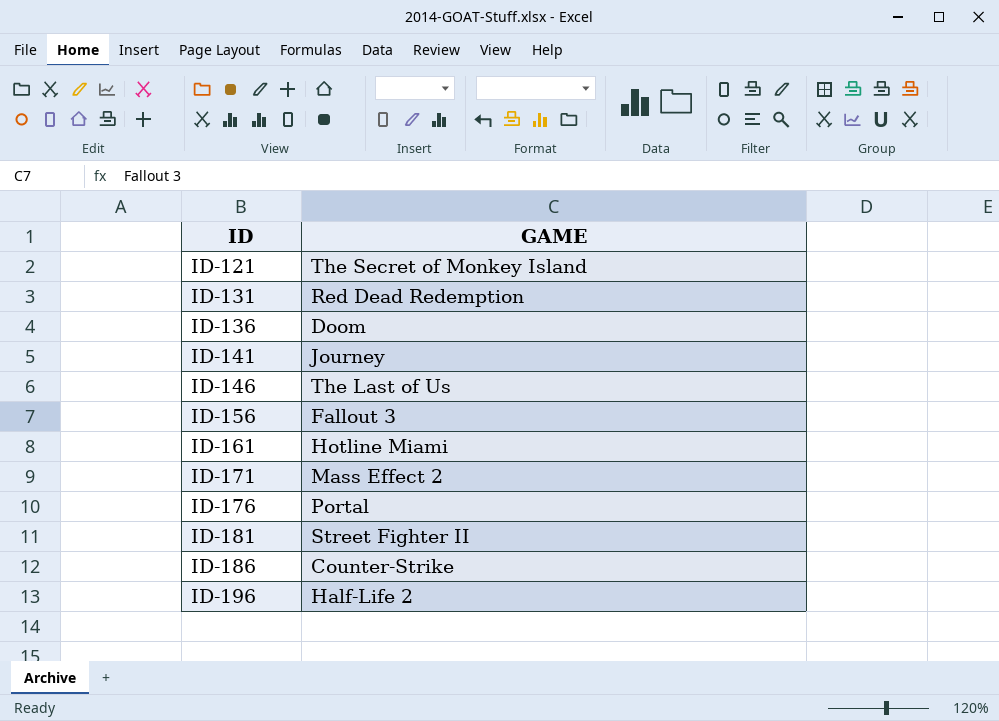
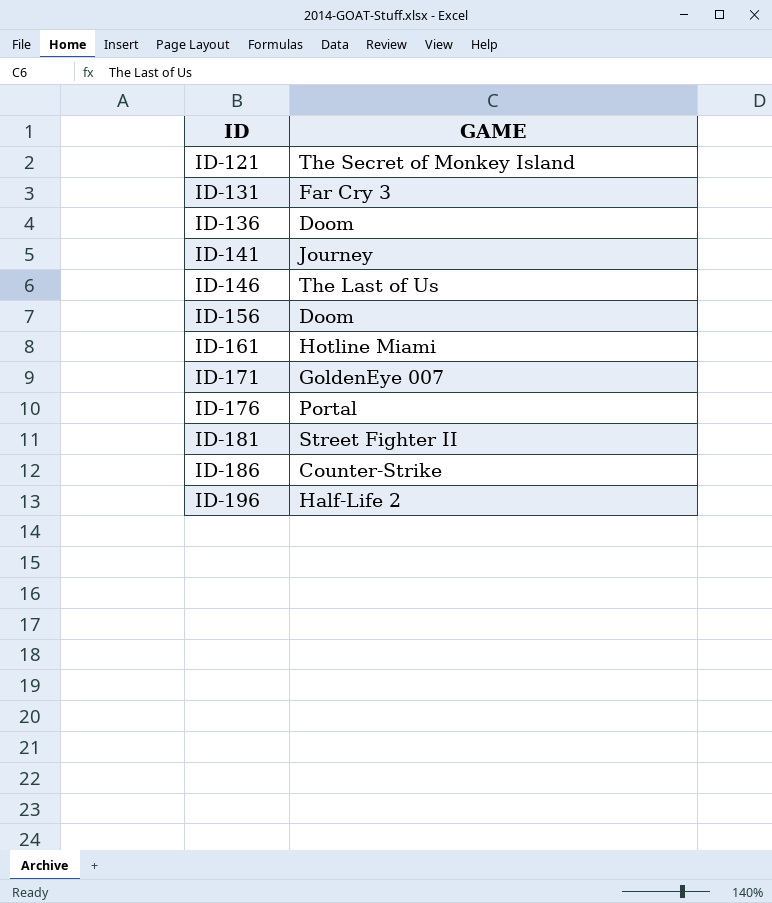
ID-131 | GAME: Red Dead Redemption -> Far Cry 3
ID-156 | GAME: Fallout 3 -> Doom
ID-171 | GAME: Mass Effect 2 -> GoldenEye 007

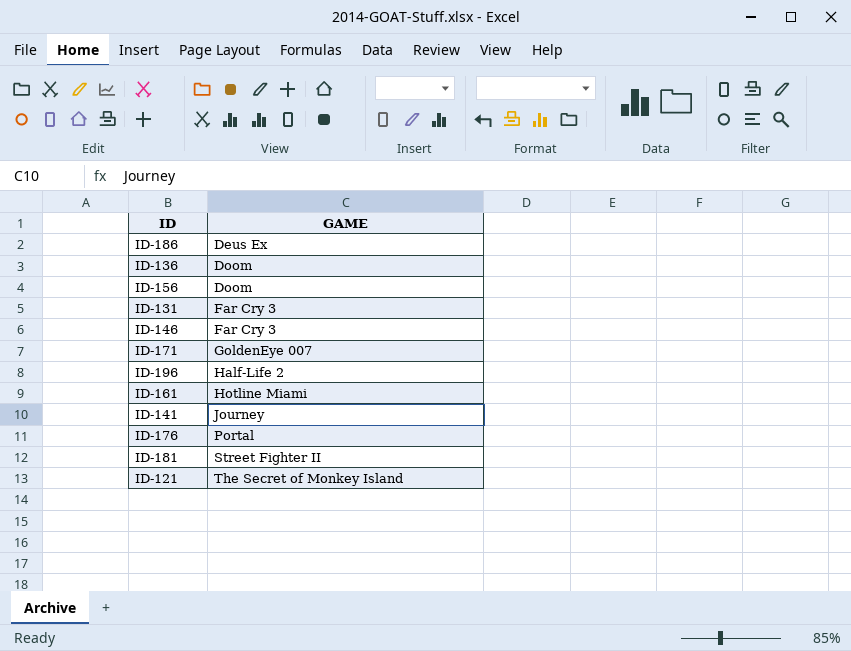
row order: ID ascending -> GAME ascending
ID-186 | GAME: Counter-Strike -> Deus Ex
ID-146 | GAME: The Last of Us -> Far Cry 3

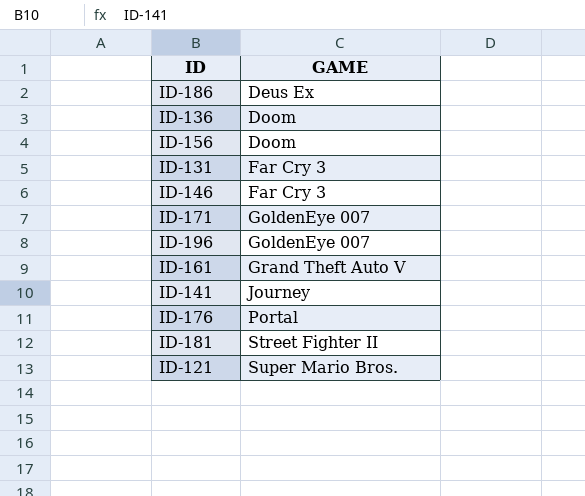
ID-196 | GAME: Half-Life 2 -> GoldenEye 007
ID-161 | GAME: Hotline Miami -> Grand Theft Auto V
ID-121 | GAME: The Secret of Monkey Island -> Super Mario Bros.

